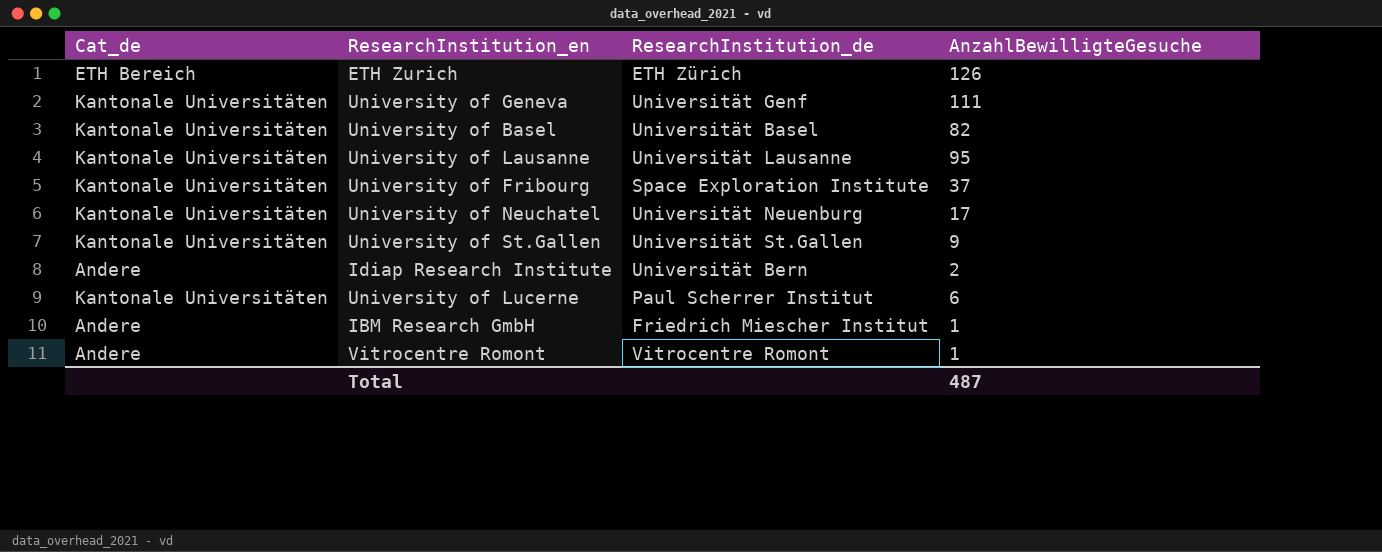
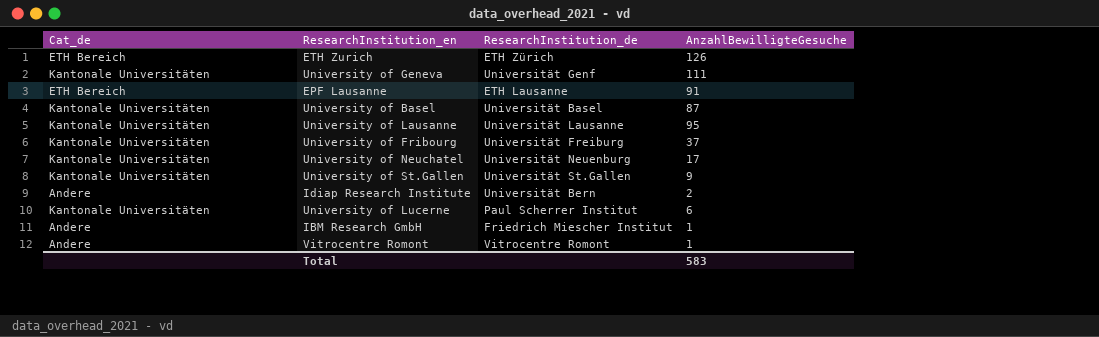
row EPF Lausanne: none -> ETH Bereich | ETH Lausanne | 91
University of Basel | AnzahlBewilligteGesuche: 82 -> 87
University of Fribourg | ResearchInstitution_de: Space Exploration Institute -> Universität Freiburg
Total | AnzahlBewilligteGesuche: 487 -> 583

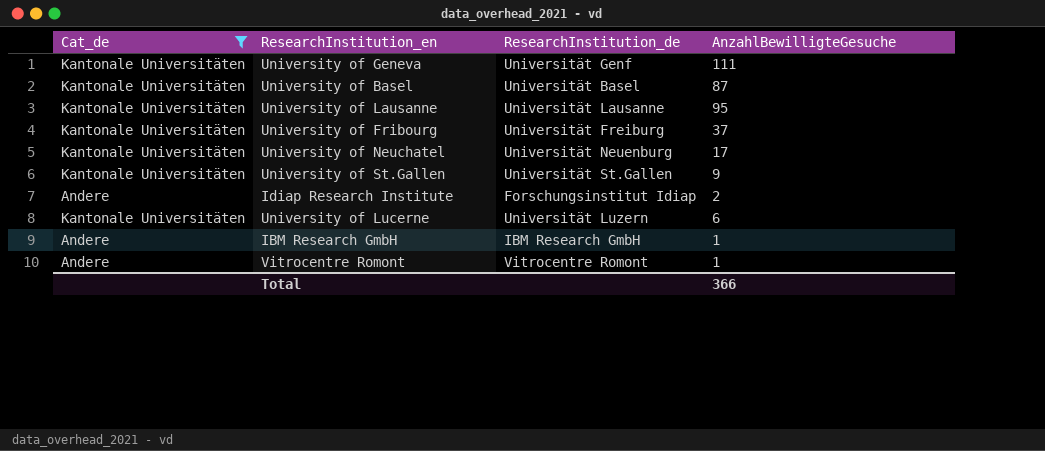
filter: none -> Cat_de != ETH Bereich
Idiap Research Institute | ResearchInstitution_de: Universität Bern -> Forschungsinstitut Idiap
University of Lucerne | ResearchInstitution_de: Paul Scherrer Institut -> Universität Luzern
IBM Research GmbH | ResearchInstitution_de: Friedrich Miescher Institut -> IBM Research GmbH
Total | AnzahlBewilligteGesuche: 583 -> 366

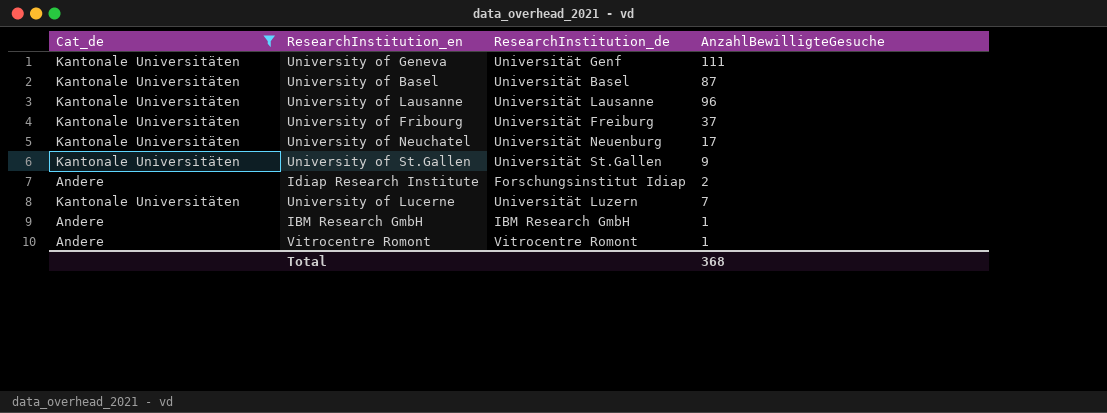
University of Lausanne | AnzahlBewilligteGesuche: 95 -> 96
University of Lucerne | AnzahlBewilligteGesuche: 6 -> 7
Total | AnzahlBewilligteGesuche: 366 -> 368

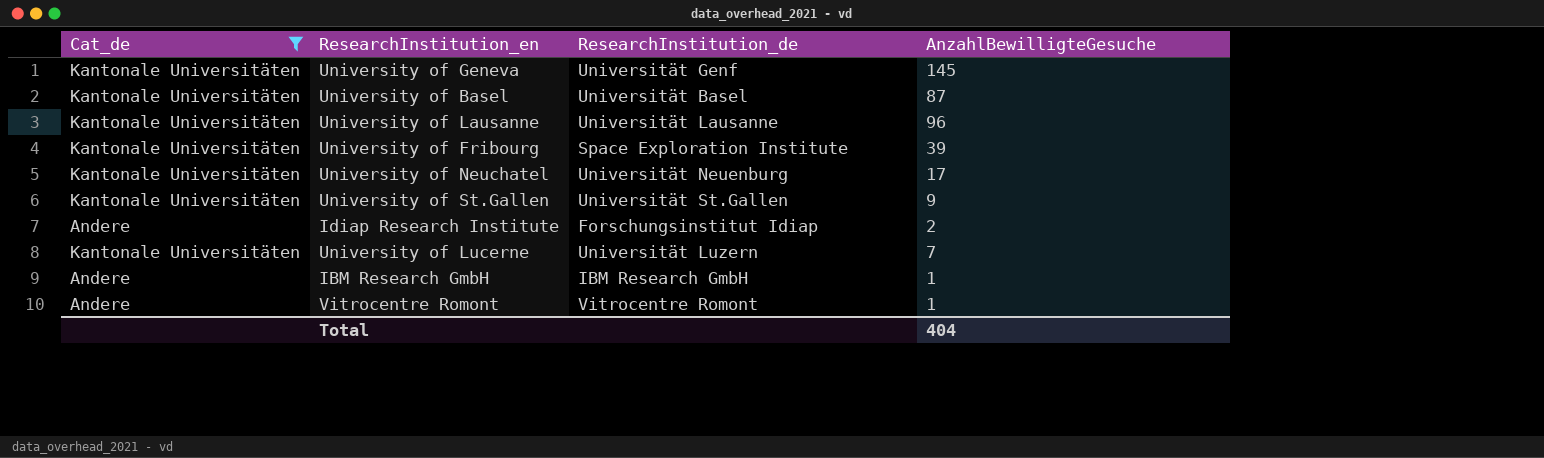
University of Geneva | AnzahlBewilligteGesuche: 111 -> 145
University of Fribourg | ResearchInstitution_de: Universität Freiburg -> Space Exploration Institute
University of Fribourg | AnzahlBewilligteGesuche: 37 -> 39
Total | AnzahlBewilligteGesuche: 368 -> 404

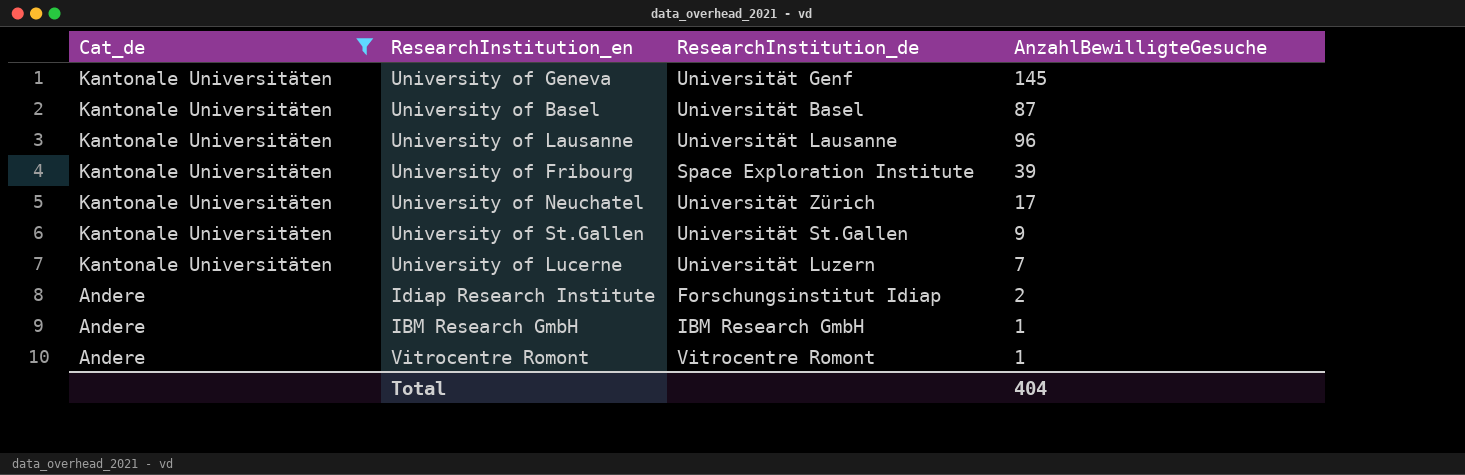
row order: none -> Cat_de descending
University of Neuchatel | ResearchInstitution_de: Universität Neuenburg -> Universität Zürich

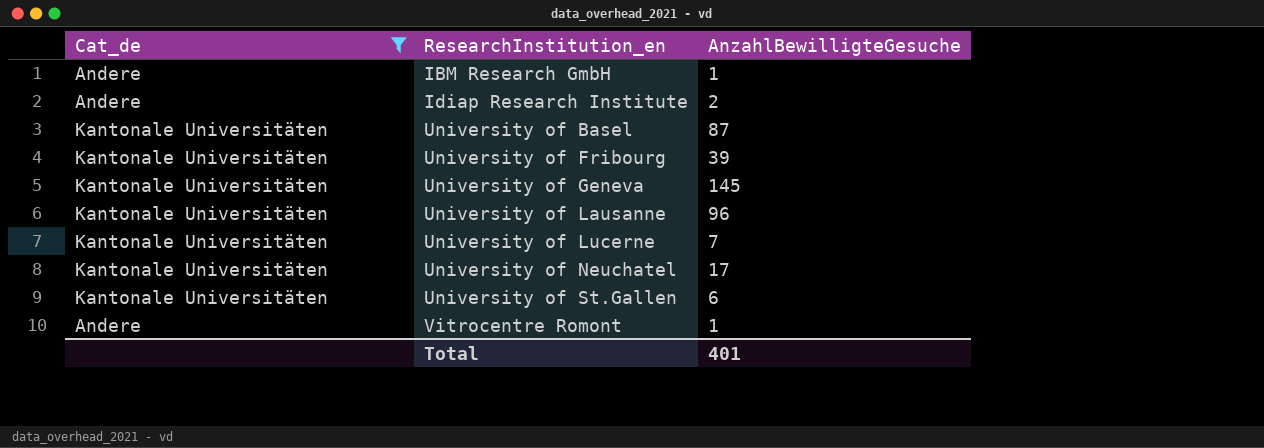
row order: Cat_de descending -> ResearchInstitution_en ascending
column ResearchInstitution_de | position: 3 -> none
University of St.Gallen | AnzahlBewilligteGesuche: 9 -> 6
Total | AnzahlBewilligteGesuche: 404 -> 401

